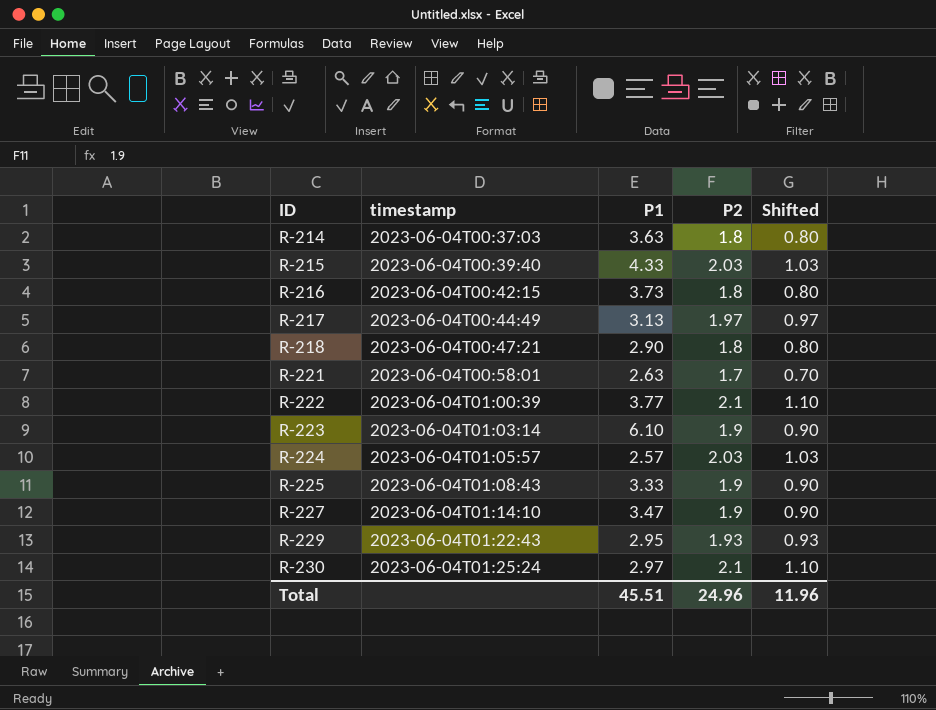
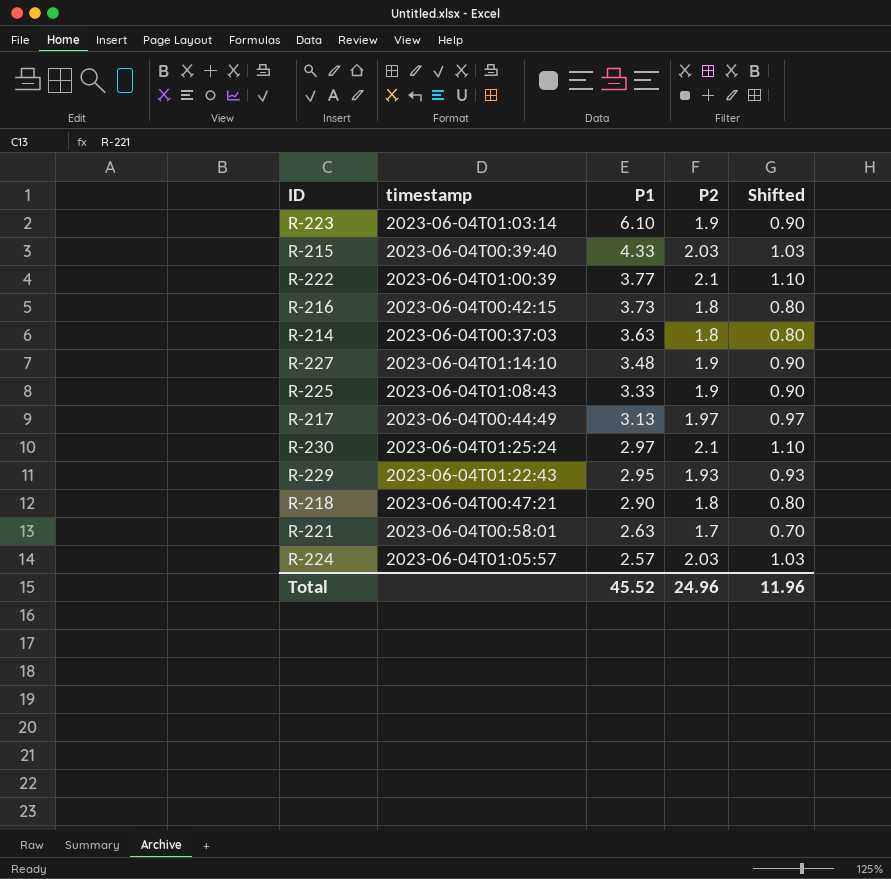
row order: ID ascending -> P1 descending
R-227 | P1: 3.47 -> 3.48
Total | P1: 45.51 -> 45.52

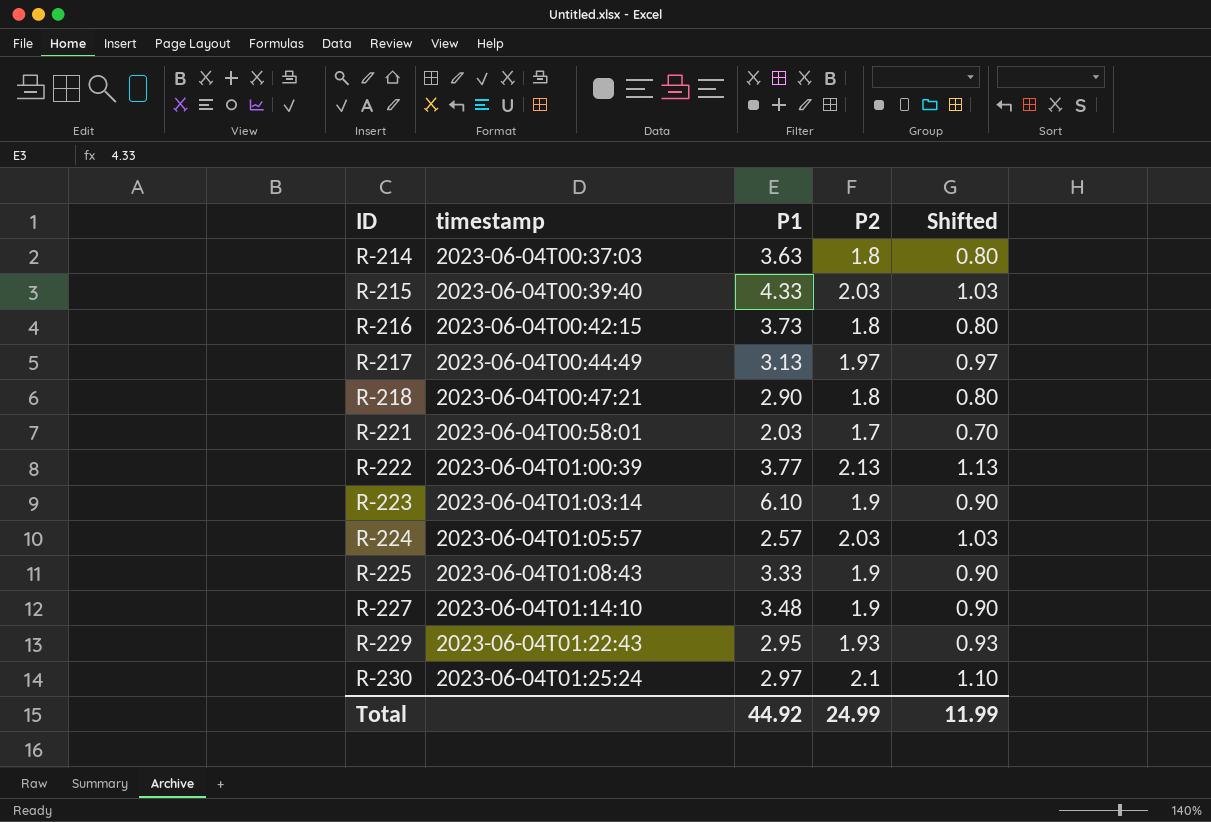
row order: P1 descending -> ID ascending
R-221 | P1: 2.63 -> 2.03
R-222 | P2: 2.1 -> 2.13
R-222 | Shifted: 1.10 -> 1.13
Total | P1: 45.52 -> 44.92
Total | P2: 24.96 -> 24.99
Total | Shifted: 11.96 -> 11.99

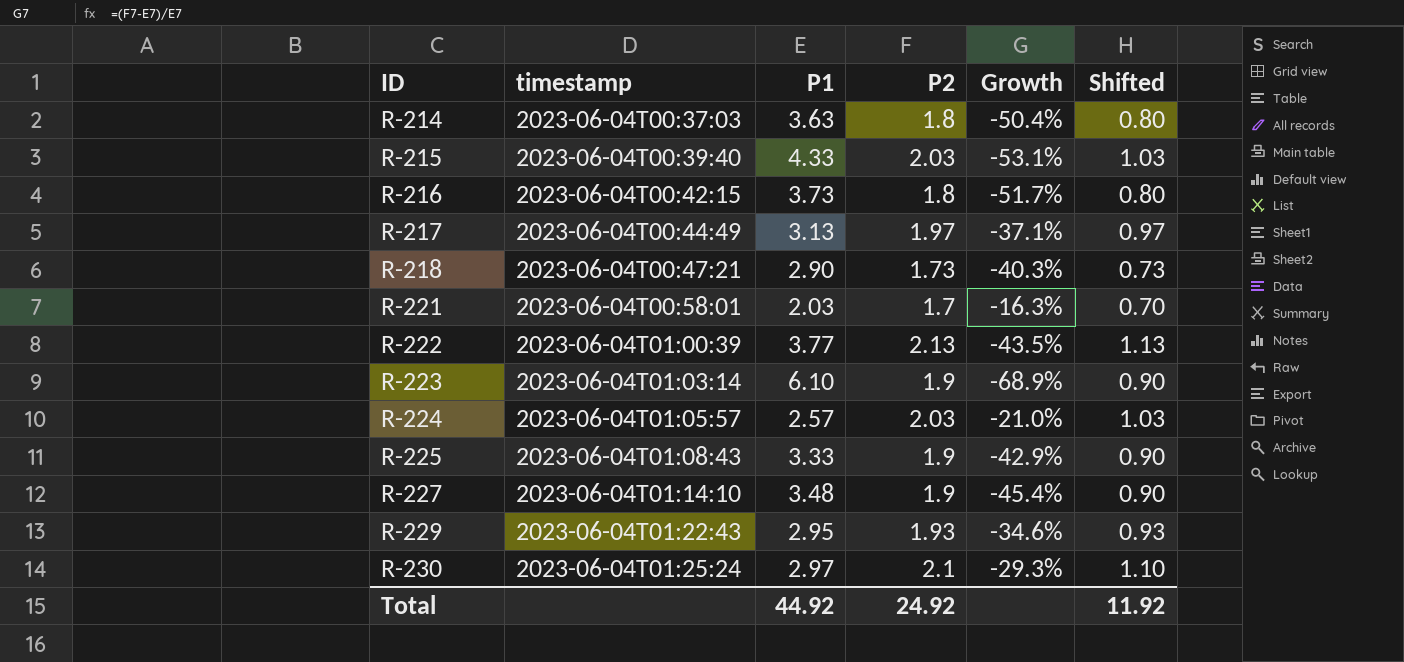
column Growth | formula: none -> ([P2] - [P1]) / [P1]
R-218 | P2: 1.8 -> 1.73
R-218 | Shifted: 0.80 -> 0.73
Total | P2: 24.99 -> 24.92
Total | Shifted: 11.99 -> 11.92

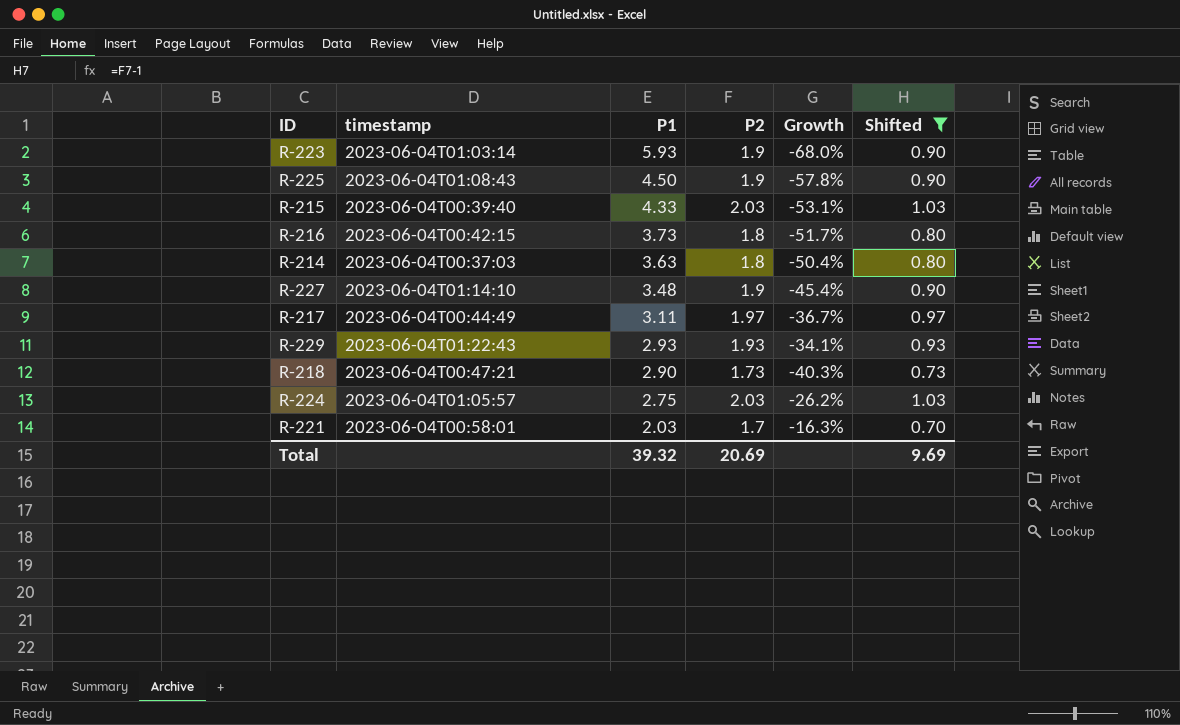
filter: none -> Shifted <= 1.03
row order: ID ascending -> P1 descending
R-223 | P1: 6.10 -> 5.93
R-223 | Growth: -68.9% -> -68.0%
R-225 | P1: 3.33 -> 4.50
R-225 | Growth: -42.9% -> -57.8%
R-217 | P1: 3.13 -> 3.11
R-217 | Growth: -37.1% -> -36.7%
R-229 | P1: 2.95 -> 2.93
R-229 | Growth: -34.6% -> -34.1%
R-224 | P1: 2.57 -> 2.75
R-224 | Growth: -21.0% -> -26.2%
Total | P1: 44.92 -> 39.32
Total | P2: 24.92 -> 20.69
Total | Shifted: 11.92 -> 9.69

